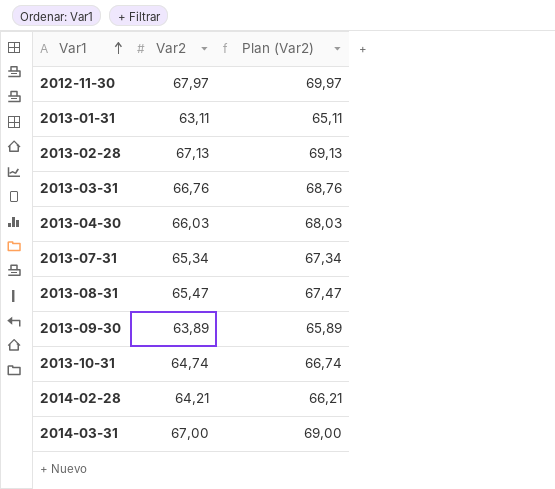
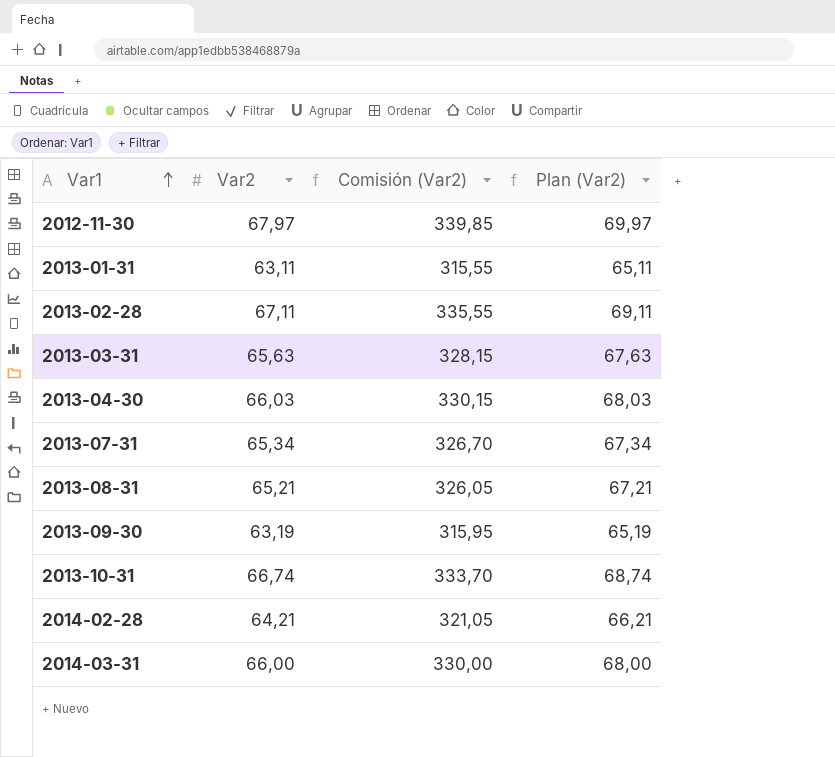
column Comisión (Var2) | formula: none -> [Var2] * 5
2013-02-28 | Var2: 67,13 -> 67,11
2013-02-28 | Plan (Var2): 69,13 -> 69,11
2013-03-31 | Var2: 66,76 -> 65,63
2013-03-31 | Plan (Var2): 68,76 -> 67,63
2013-08-31 | Var2: 65,47 -> 65,21
2013-08-31 | Plan (Var2): 67,47 -> 67,21
2013-09-30 | Var2: 63,89 -> 63,19
2013-09-30 | Plan (Var2): 65,89 -> 65,19
2013-10-31 | Var2: 64,74 -> 66,74
2013-10-31 | Plan (Var2): 66,74 -> 68,74
2014-03-31 | Var2: 67,00 -> 66,00
2014-03-31 | Plan (Var2): 69,00 -> 68,00

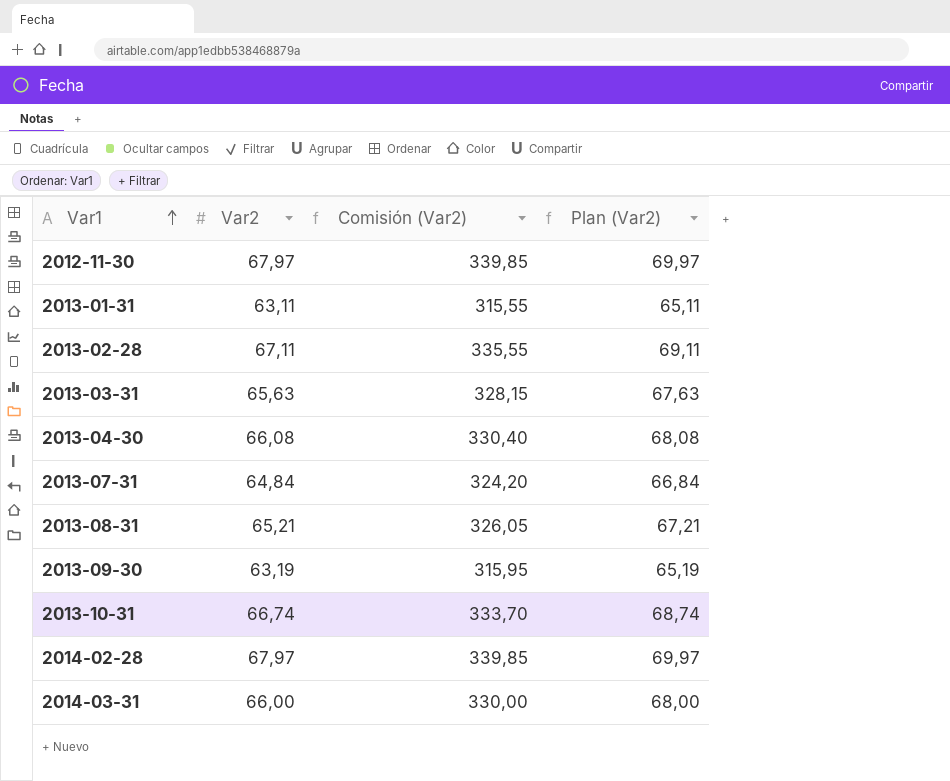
2013-04-30 | Var2: 66,03 -> 66,08
2013-04-30 | Comisión (Var2): 330,15 -> 330,40
2013-04-30 | Plan (Var2): 68,03 -> 68,08
2013-07-31 | Var2: 65,34 -> 64,84
2013-07-31 | Comisión (Var2): 326,70 -> 324,20
2013-07-31 | Plan (Var2): 67,34 -> 66,84
2014-02-28 | Var2: 64,21 -> 67,97
2014-02-28 | Comisión (Var2): 321,05 -> 339,85
2014-02-28 | Plan (Var2): 66,21 -> 69,97

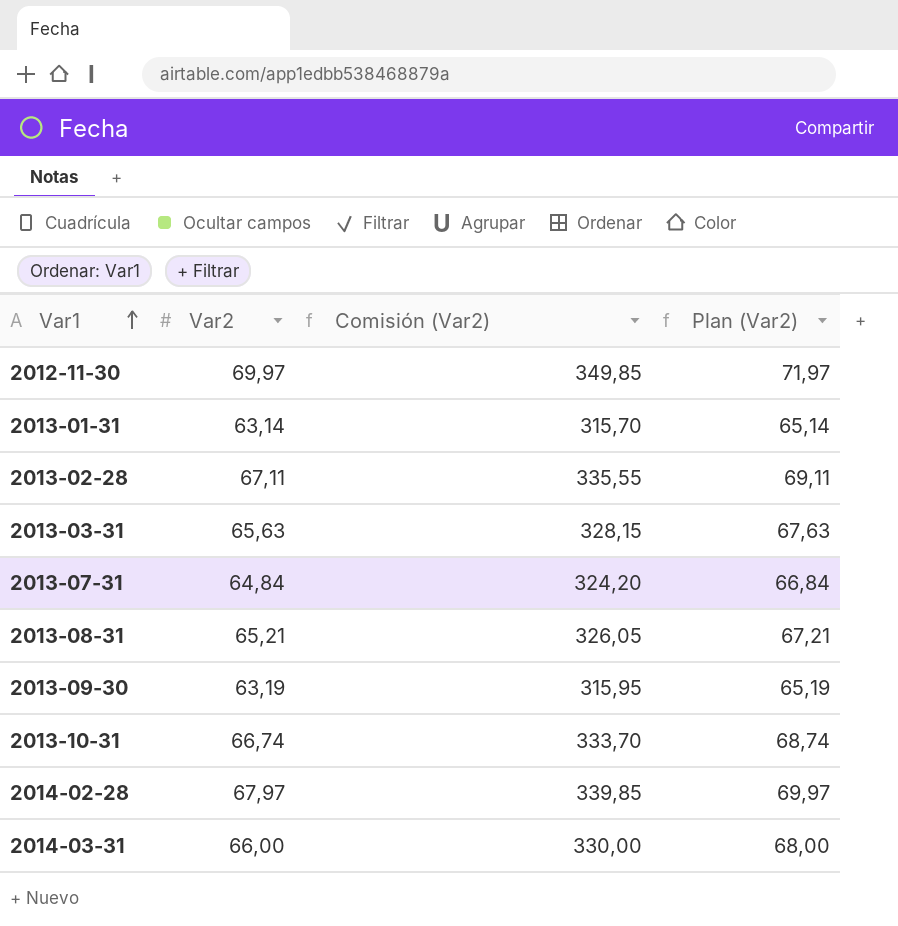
row 2013-04-30: 66,08 | 330,40 | 68,08 -> none
2012-11-30 | Var2: 67,97 -> 69,97
2012-11-30 | Comisión (Var2): 339,85 -> 349,85
2012-11-30 | Plan (Var2): 69,97 -> 71,97
2013-01-31 | Var2: 63,11 -> 63,14
2013-01-31 | Comisión (Var2): 315,55 -> 315,70
2013-01-31 | Plan (Var2): 65,11 -> 65,14

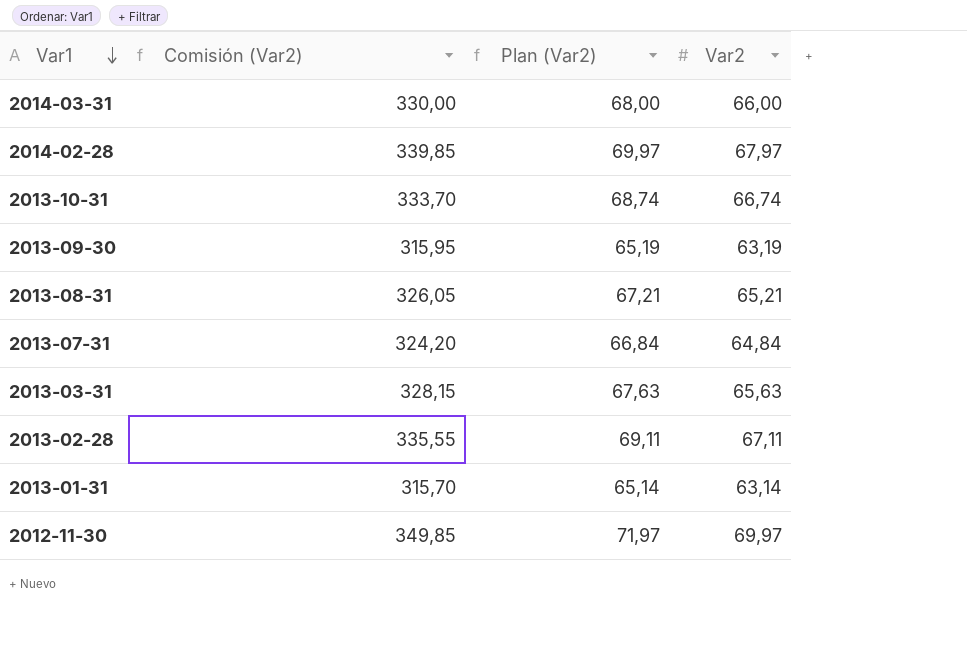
row order: Var1 ascending -> Var1 descending
column Var2 | position: 2 -> 4

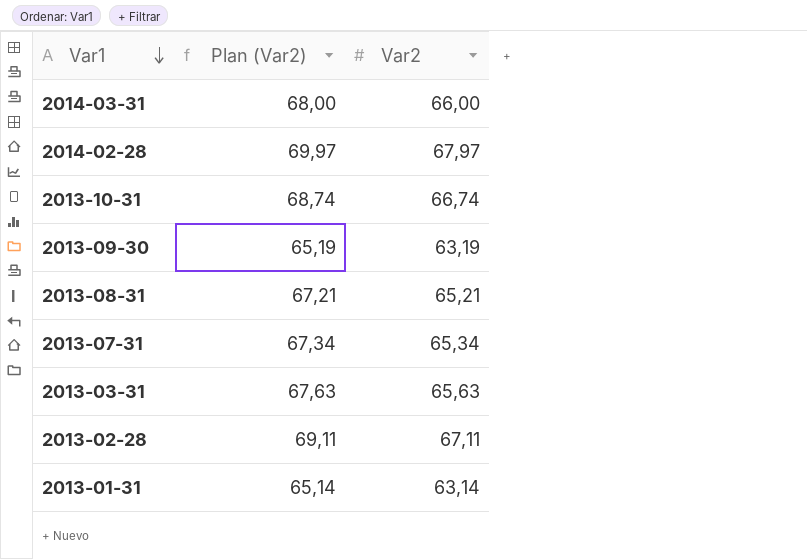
column Comisión (Var2) | formula: [Var2] * 5 -> none
row 2012-11-30: 349,85 | 71,97 | 69,97 -> none
2013-07-31 | Plan (Var2): 66,84 -> 67,34
2013-07-31 | Var2: 64,84 -> 65,34

